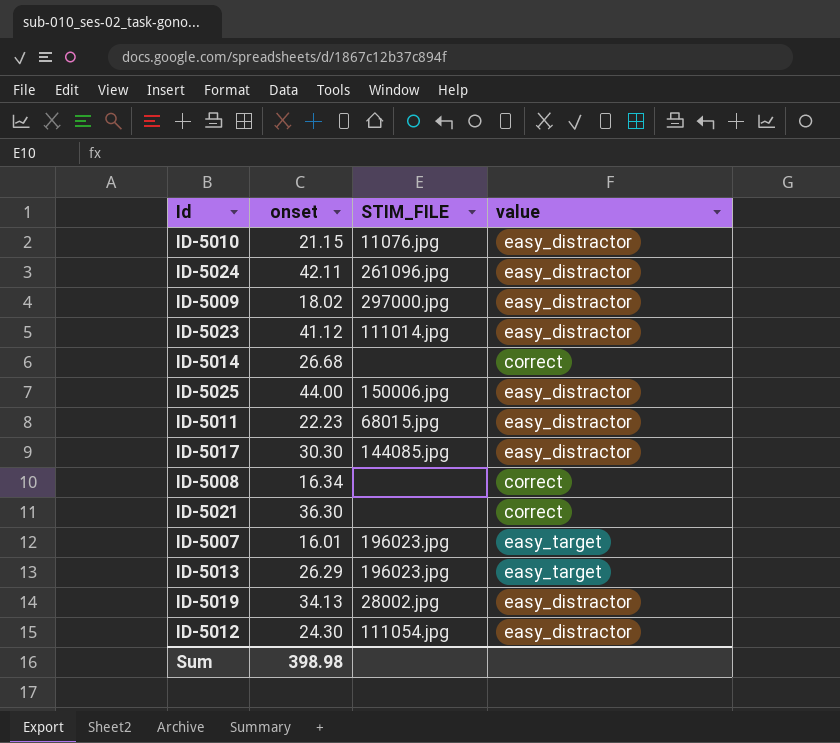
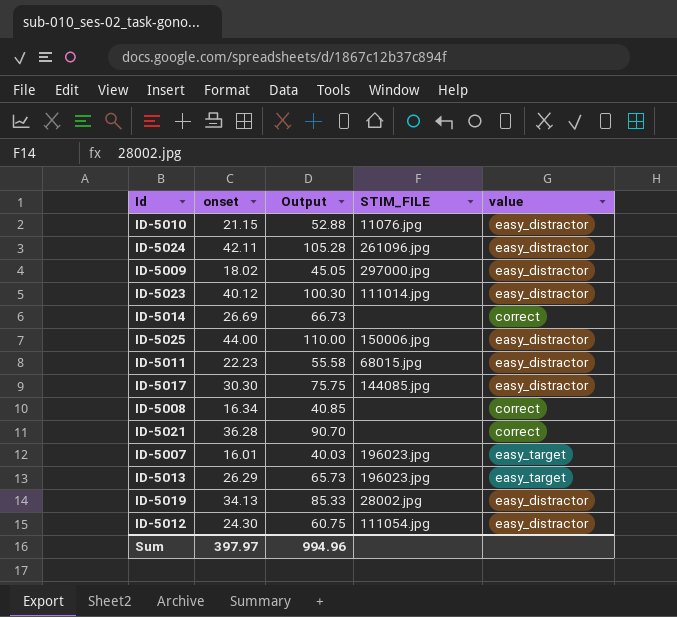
column Output | formula: none -> [onset] * 2.5
ID-5023 | onset: 41.12 -> 40.12
ID-5014 | onset: 26.68 -> 26.69
ID-5021 | onset: 36.30 -> 36.28
Sum | onset: 398.98 -> 397.97

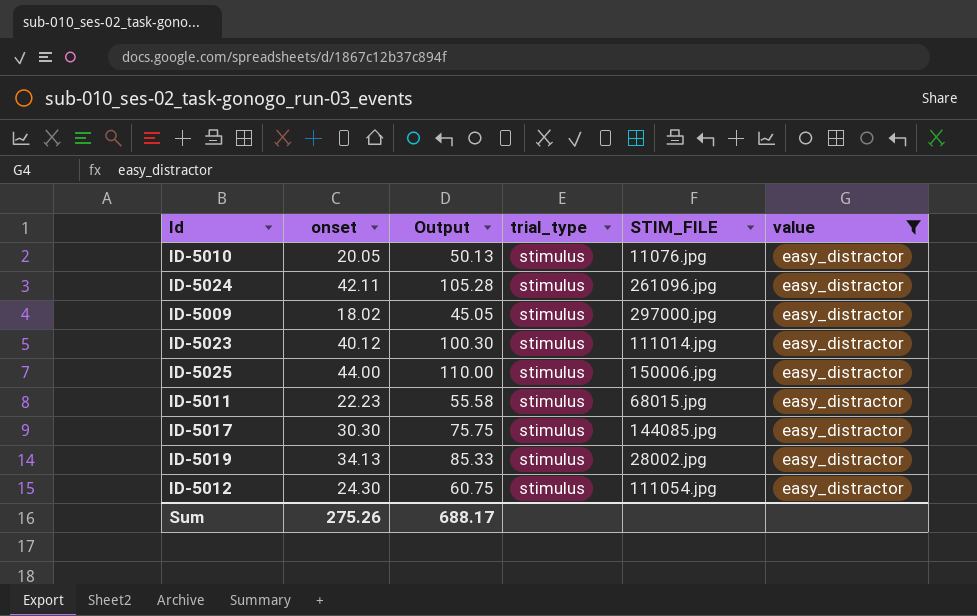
filter: none -> value = easy_distractor
column trial_type | position: none -> 4
ID-5010 | onset: 21.15 -> 20.05
ID-5010 | Output: 52.88 -> 50.13
Sum | onset: 397.97 -> 275.26
Sum | Output: 994.96 -> 688.17

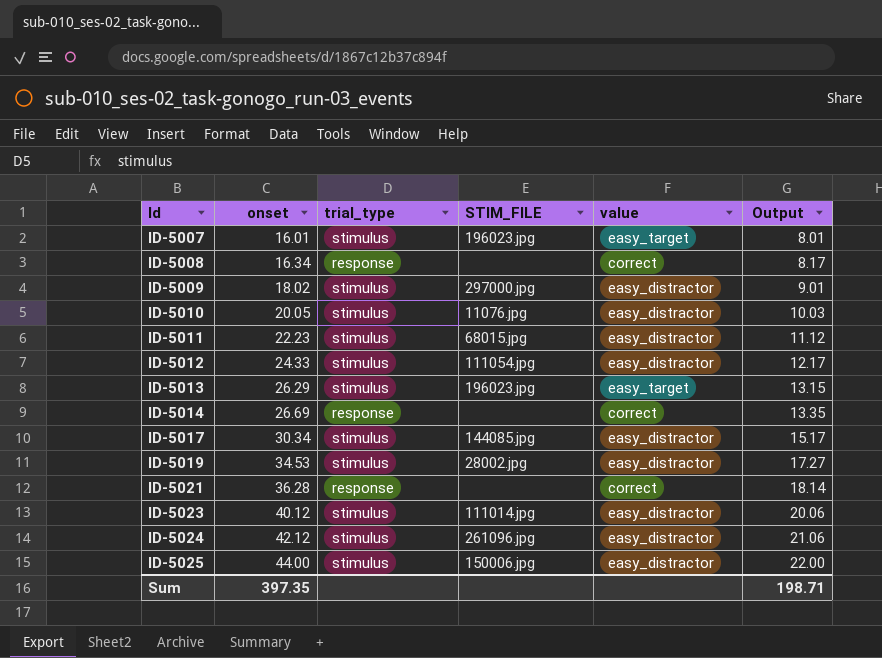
filter: value = easy_distractor -> none
row order: none -> Id ascending
column Output | formula: [onset] * 2.5 -> [onset] * 0.5
column Output | position: 3 -> 6
ID-5012 | onset: 24.30 -> 24.33
ID-5017 | onset: 30.30 -> 30.34
ID-5019 | onset: 34.13 -> 34.53
ID-5024 | onset: 42.11 -> 42.12
Sum | onset: 275.26 -> 397.35
Sum | Output: 688.17 -> 198.71

